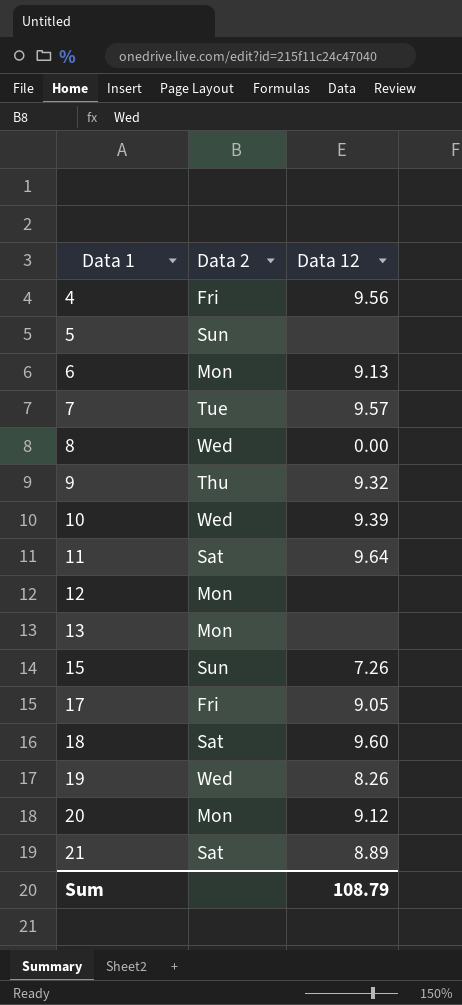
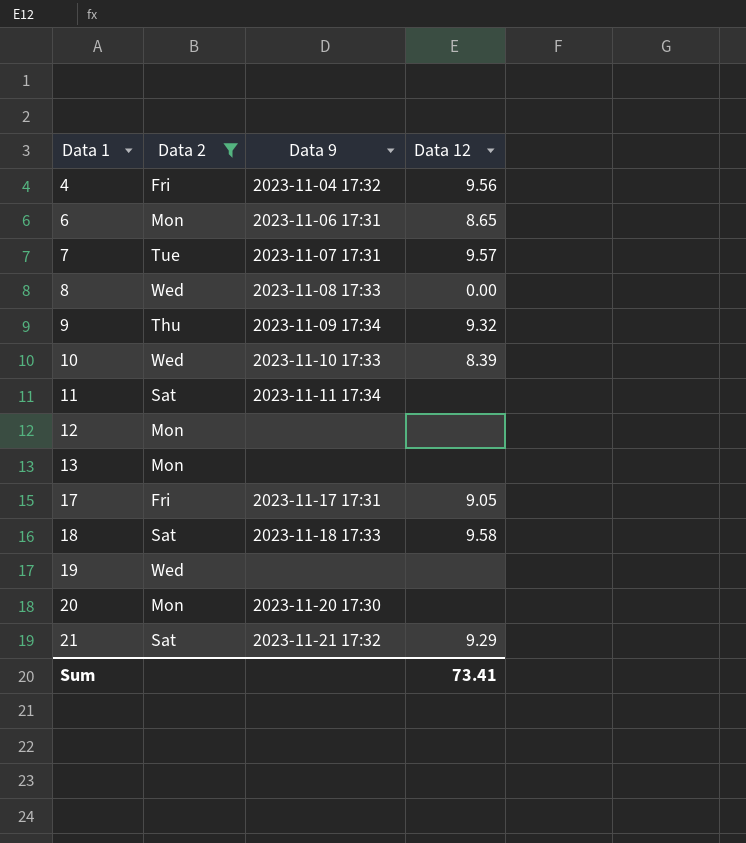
filter: none -> Data 2 != Sun
column Data 9 | position: none -> 3
6 | Data 12: 9.13 -> 8.65
10 | Data 12: 9.39 -> 8.39
11 | Data 12: 9.64 -> none
18 | Data 12: 9.60 -> 9.58
19 | Data 12: 8.26 -> none
20 | Data 12: 9.12 -> none
21 | Data 12: 8.89 -> 9.29
Sum | Data 12: 108.79 -> 73.41

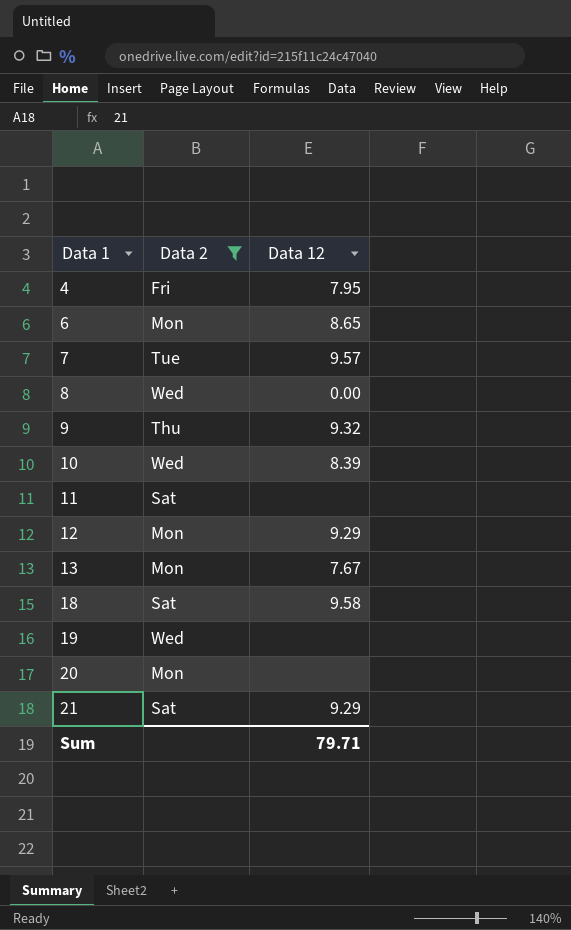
column Data 9 | position: 3 -> none
row 17: Fri | 2023-11-17 17:31 | 9.05 -> none
4 | Data 12: 9.56 -> 7.95
12 | Data 12: none -> 9.29
13 | Data 12: none -> 7.67
Sum | Data 12: 73.41 -> 79.71

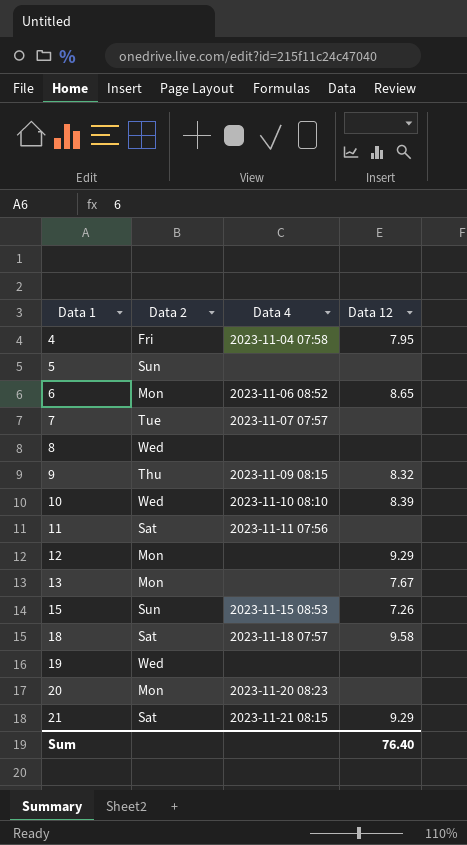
filter: Data 2 != Sun -> none
column Data 4 | position: none -> 3
7 | Data 12: 9.57 -> none
8 | Data 12: 0.00 -> none
9 | Data 12: 9.32 -> 8.32
Sum | Data 12: 79.71 -> 76.40

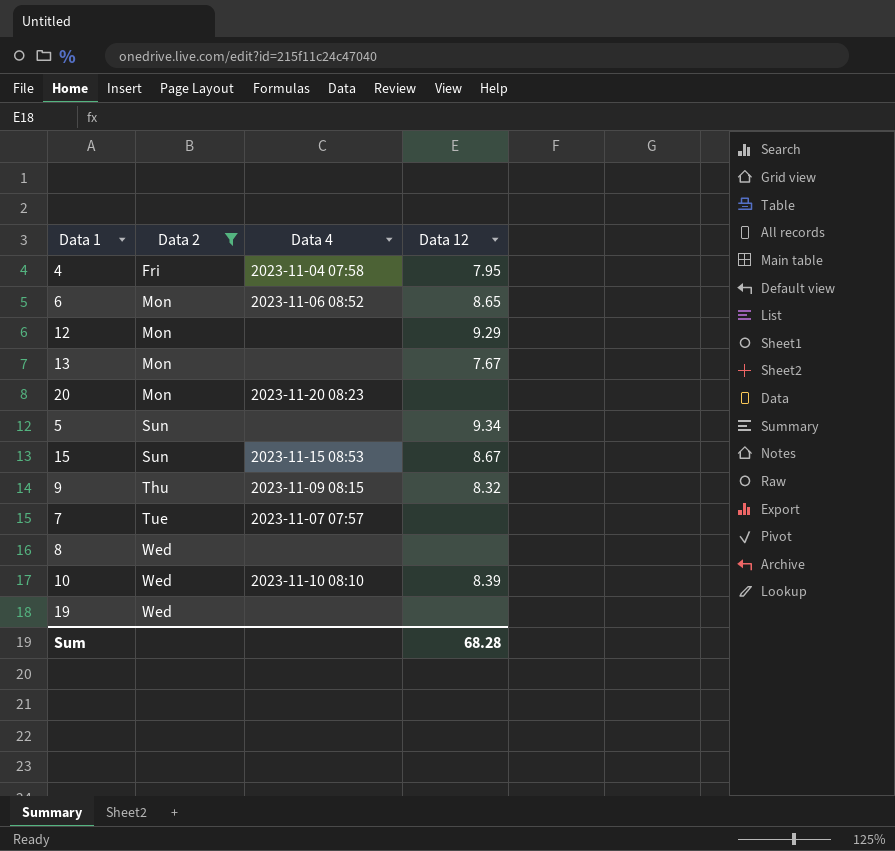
filter: none -> Data 2 != Sat
row order: Data 1 ascending -> Data 2 ascending
5 | Data 12: none -> 9.34
15 | Data 12: 7.26 -> 8.67
Sum | Data 12: 76.40 -> 68.28

